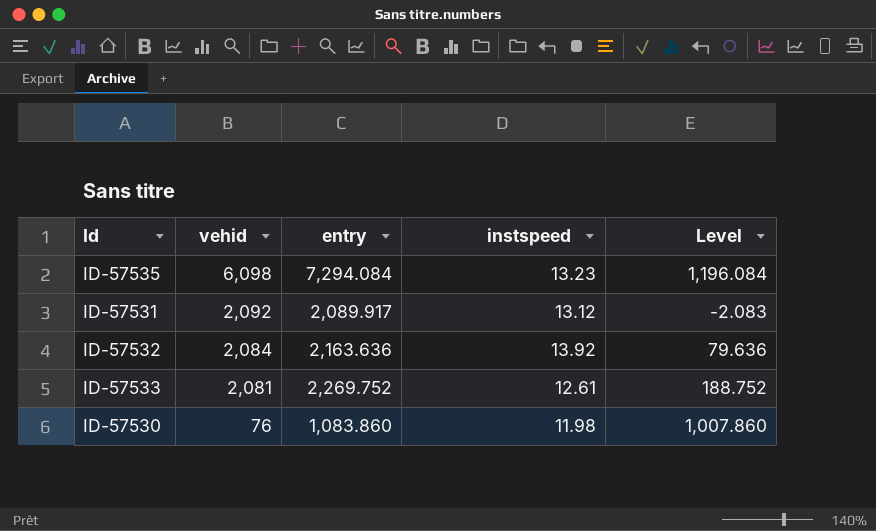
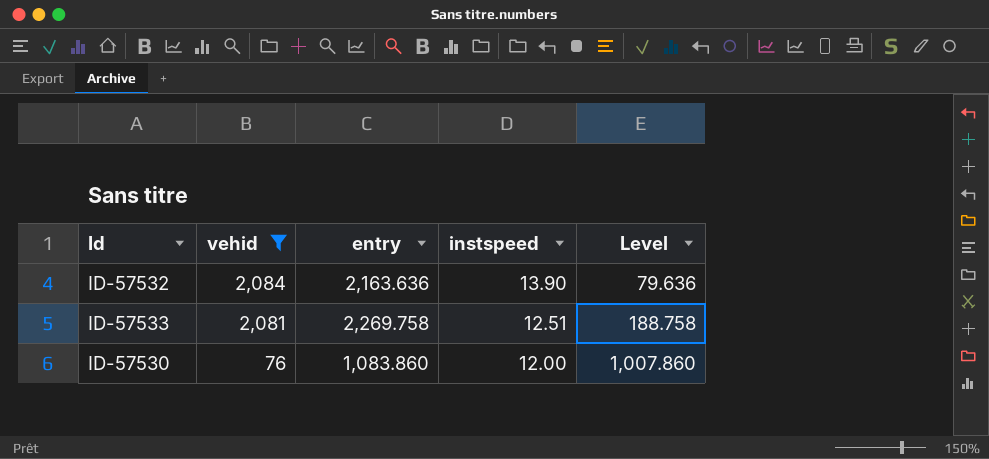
filter: none -> vehid <= 2,084
ID-57532 | instspeed: 13.92 -> 13.90
ID-57533 | entry: 2,269.752 -> 2,269.758
ID-57533 | instspeed: 12.61 -> 12.51
ID-57533 | Level: 188.752 -> 188.758
ID-57530 | instspeed: 11.98 -> 12.00

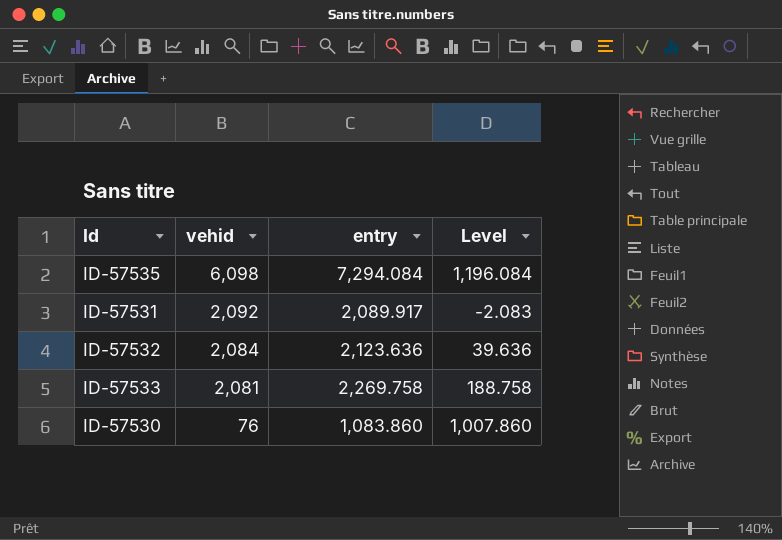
filter: vehid <= 2,084 -> none
column instspeed | position: 4 -> none
ID-57532 | entry: 2,163.636 -> 2,123.636
ID-57532 | Level: 79.636 -> 39.636

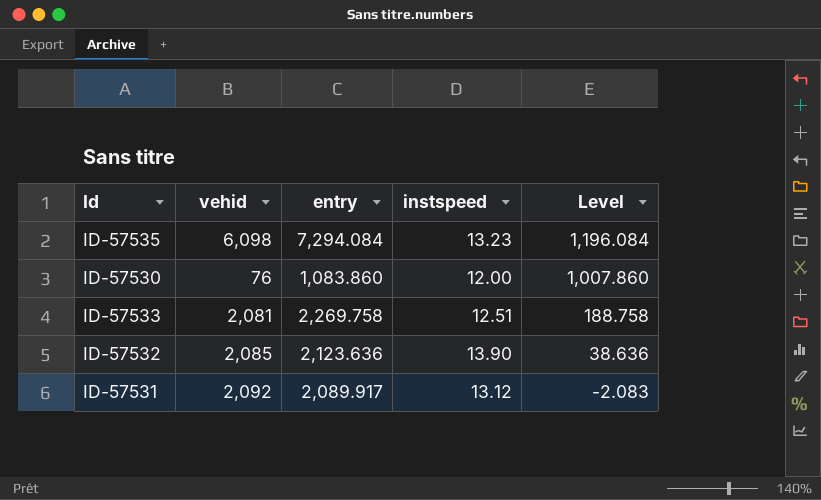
row order: vehid descending -> Level descending
column instspeed | position: none -> 4
ID-57532 | vehid: 2,084 -> 2,085
ID-57532 | Level: 39.636 -> 38.636

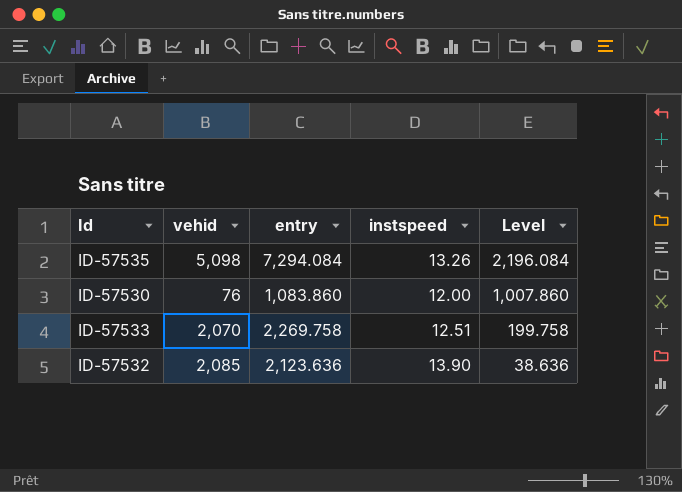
row ID-57531: 2,092 | 2,089.917 | 13.12 | -2.083 -> none
ID-57535 | vehid: 6,098 -> 5,098
ID-57535 | instspeed: 13.23 -> 13.26
ID-57535 | Level: 1,196.084 -> 2,196.084
ID-57533 | vehid: 2,081 -> 2,070
ID-57533 | Level: 188.758 -> 199.758

